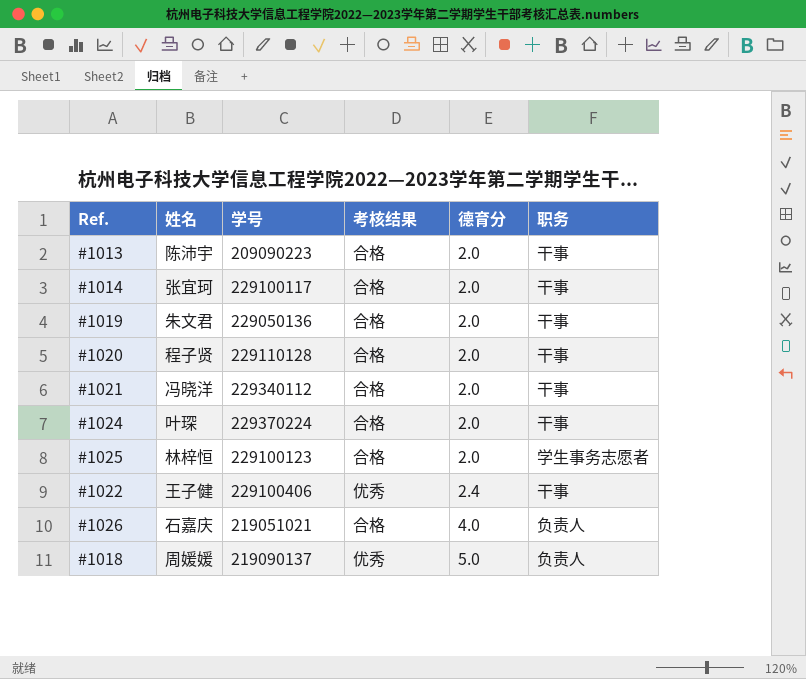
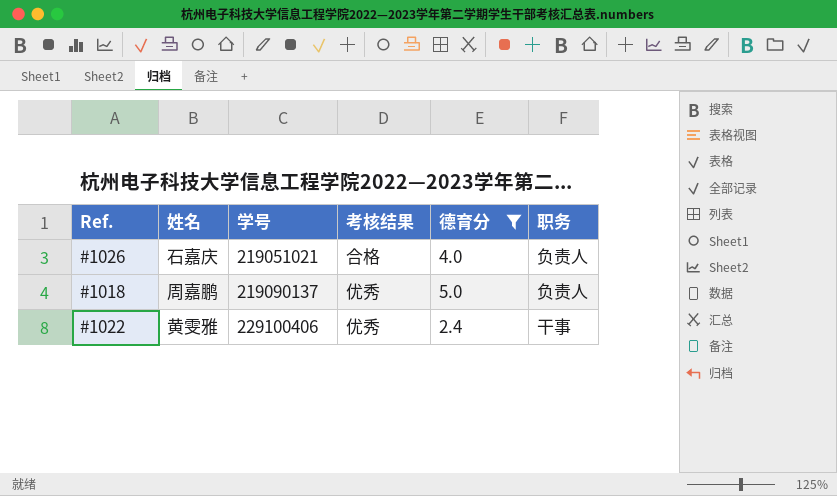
filter: none -> 德育分 != 2.0
row order: 德育分 ascending -> 学号 ascending
#1018 | 姓名: 周媛媛 -> 周嘉鹏
#1022 | 姓名: 王子健 -> 黄雯雅

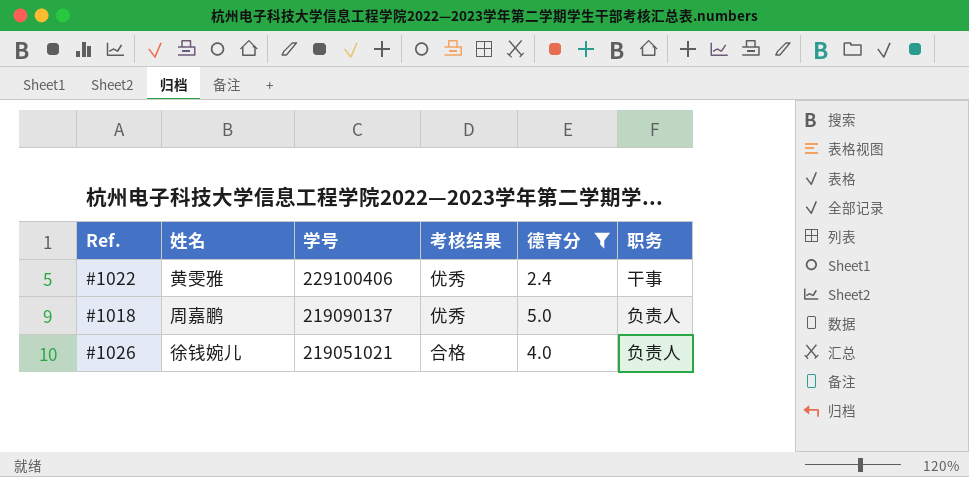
row order: 学号 ascending -> 学号 descending
#1026 | 姓名: 石嘉庆 -> 徐钱婉儿

